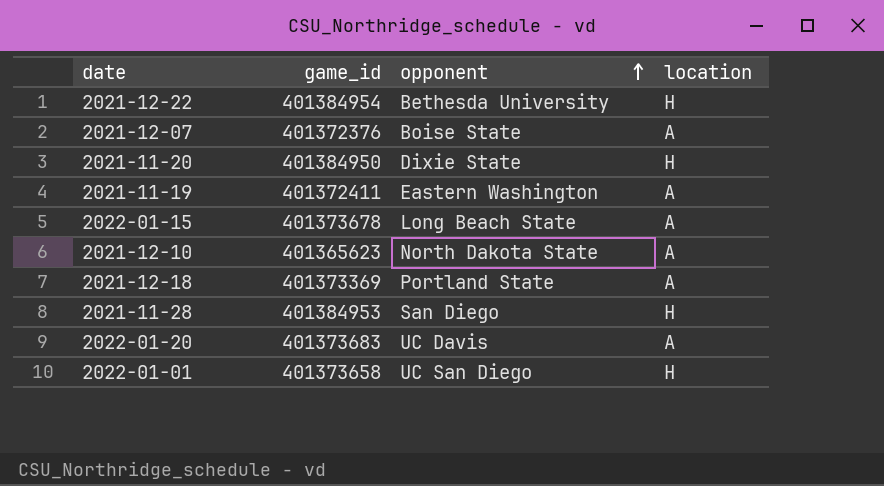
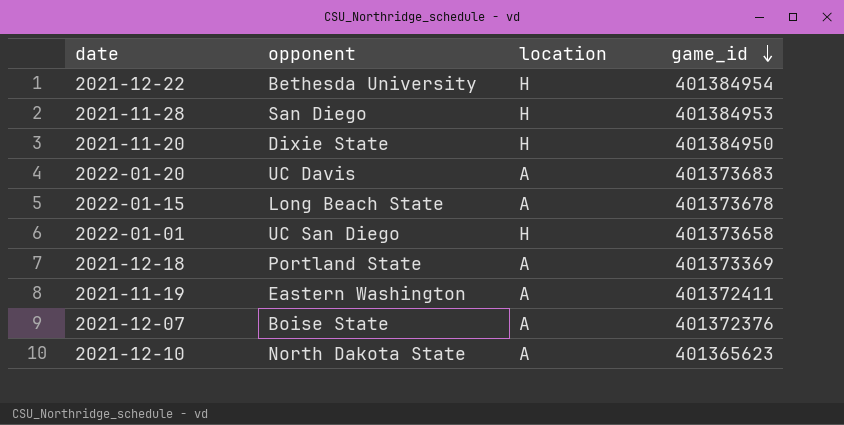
row order: opponent ascending -> game_id descending
column game_id | position: 2 -> 4

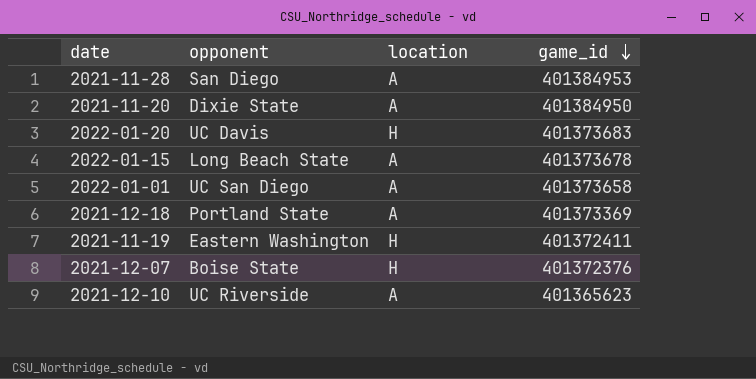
row 2021-12-22: Bethesda University | H | 401384954 -> none
2021-11-28 | location: H -> A
2021-11-20 | location: H -> A
2022-01-20 | location: A -> H
2022-01-01 | location: H -> A
2021-11-19 | location: A -> H
2021-12-07 | location: A -> H
2021-12-10 | opponent: North Dakota State -> UC Riverside

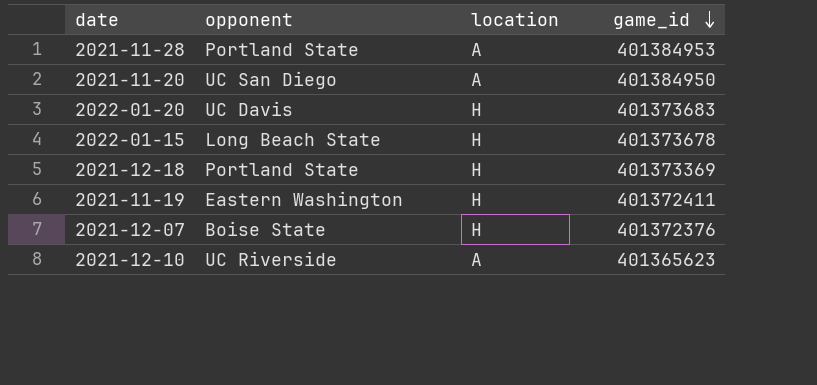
row 2022-01-01: UC San Diego | A | 401373658 -> none
2021-11-28 | opponent: San Diego -> Portland State
2021-11-20 | opponent: Dixie State -> UC San Diego
2022-01-15 | location: A -> H
2021-12-18 | location: A -> H

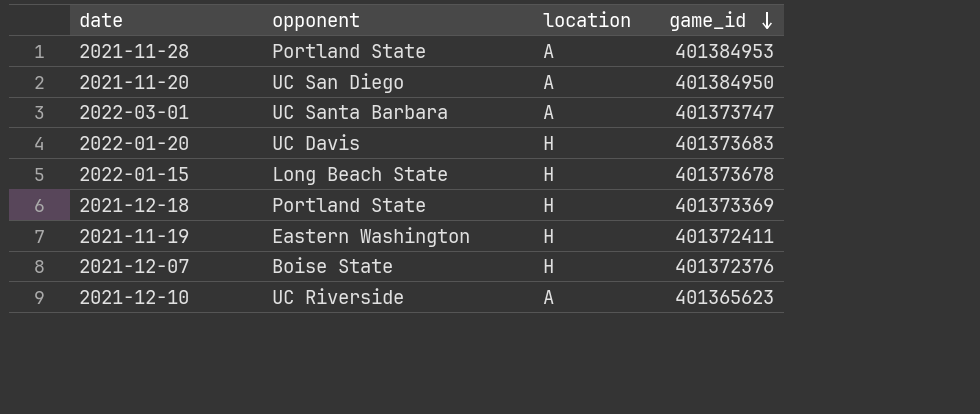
row 2022-03-01: none -> UC Santa Barbara | A | 401373747

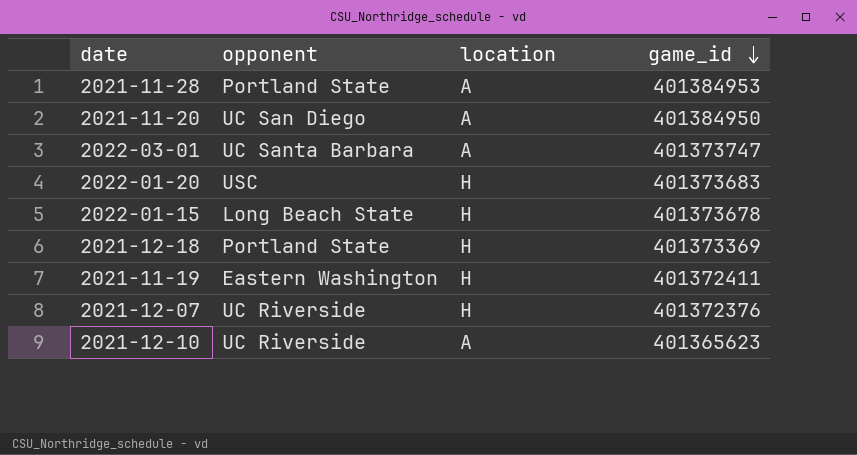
2022-01-20 | opponent: UC Davis -> USC
2021-12-07 | opponent: Boise State -> UC Riverside

